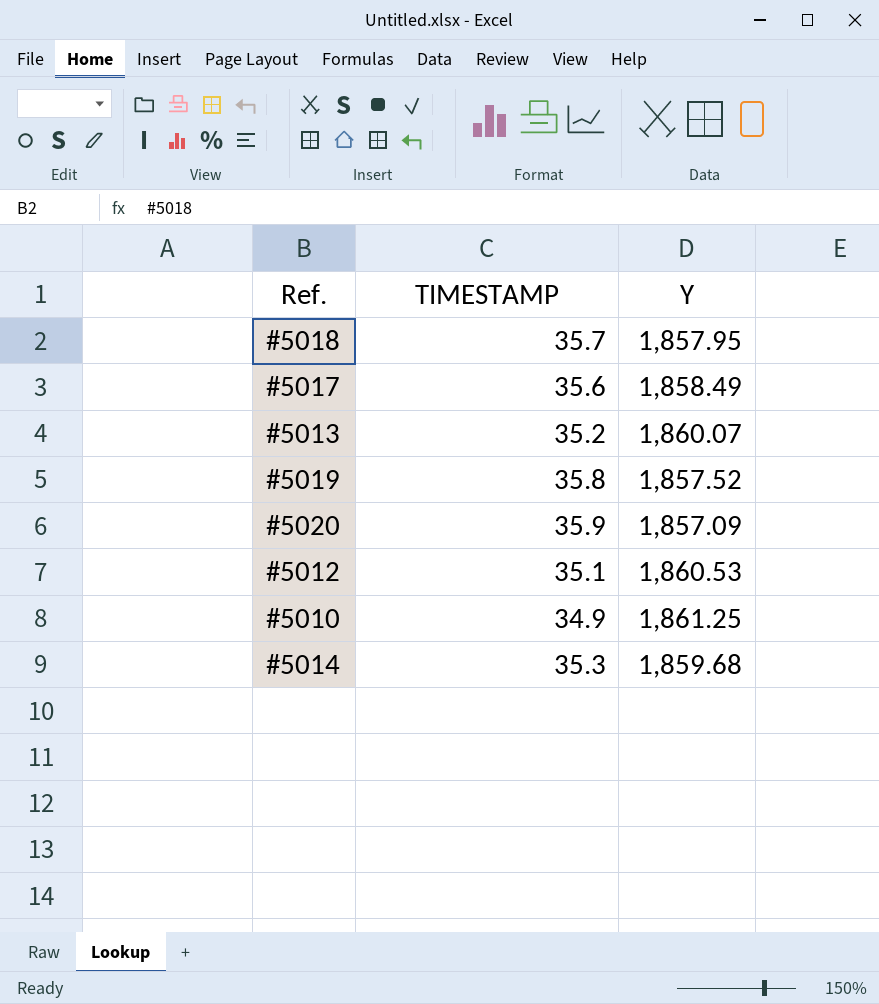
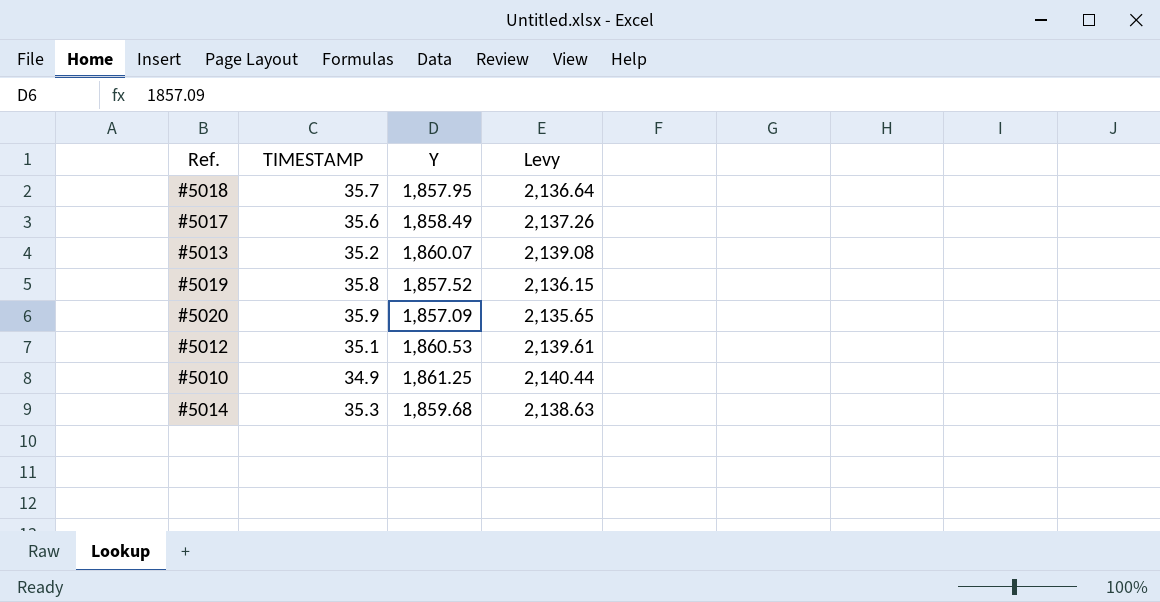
column Levy | formula: none -> [Y] * 1.15

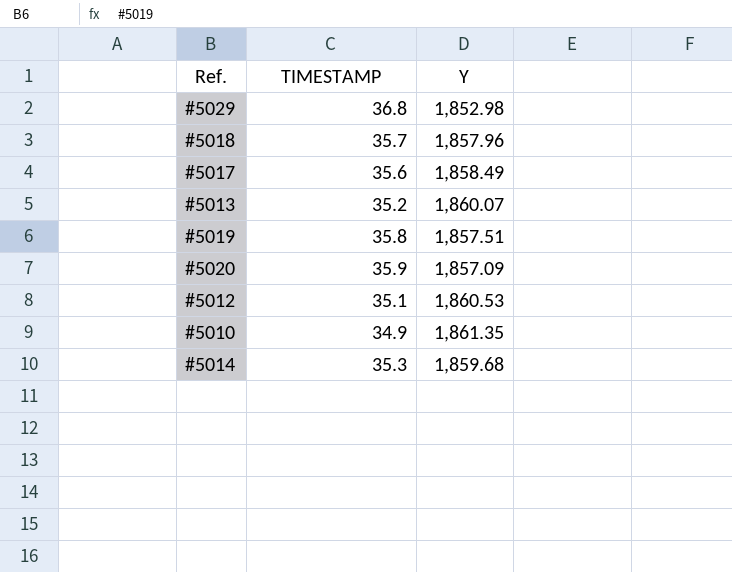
column Levy | formula: [Y] * 1.15 -> none
row #5029: none -> 36.8 | 1,852.98
#5018 | Y: 1,857.95 -> 1,857.96
#5019 | Y: 1,857.52 -> 1,857.51
#5010 | Y: 1,861.25 -> 1,861.35

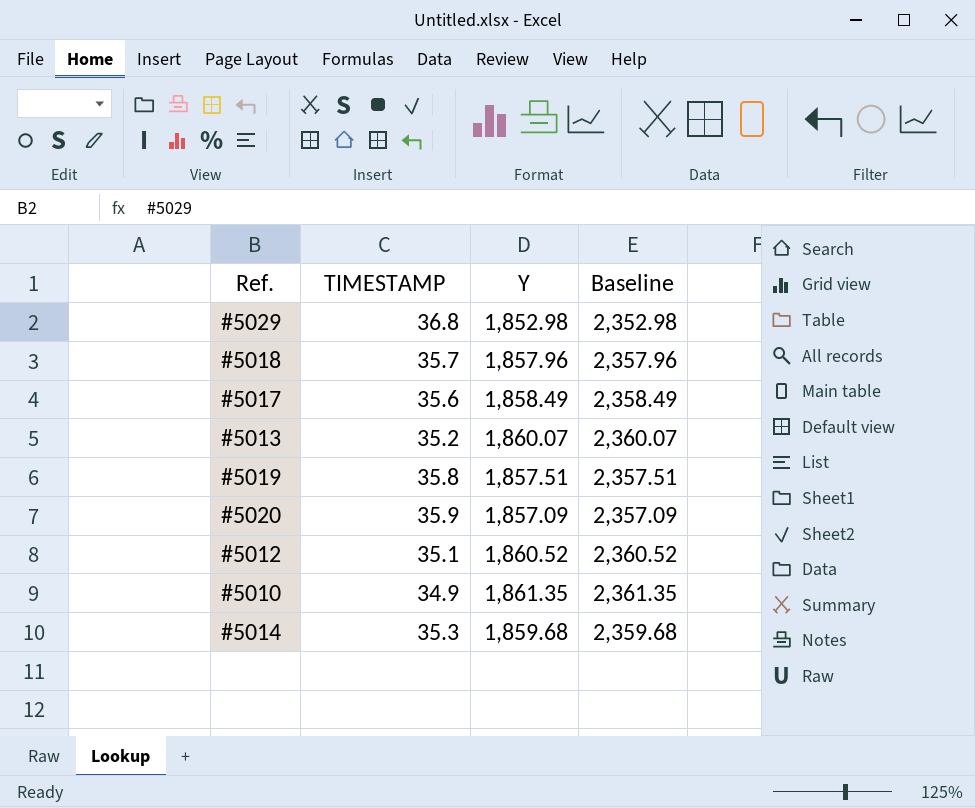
column Baseline | formula: none -> [Y] + 500
#5012 | Y: 1,860.53 -> 1,860.52

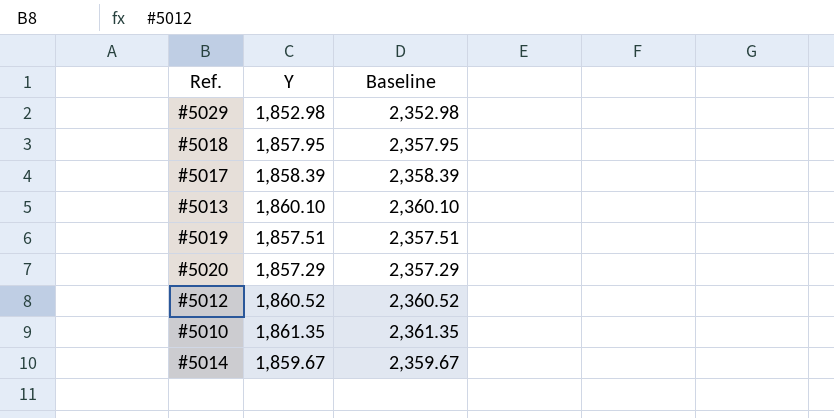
column TIMESTAMP | position: 2 -> none
#5018 | Y: 1,857.96 -> 1,857.95
#5018 | Baseline: 2,357.96 -> 2,357.95
#5017 | Y: 1,858.49 -> 1,858.39
#5017 | Baseline: 2,358.49 -> 2,358.39
#5013 | Y: 1,860.07 -> 1,860.10
#5013 | Baseline: 2,360.07 -> 2,360.10
#5020 | Y: 1,857.09 -> 1,857.29
#5020 | Baseline: 2,357.09 -> 2,357.29
#5014 | Y: 1,859.68 -> 1,859.67
#5014 | Baseline: 2,359.68 -> 2,359.67

